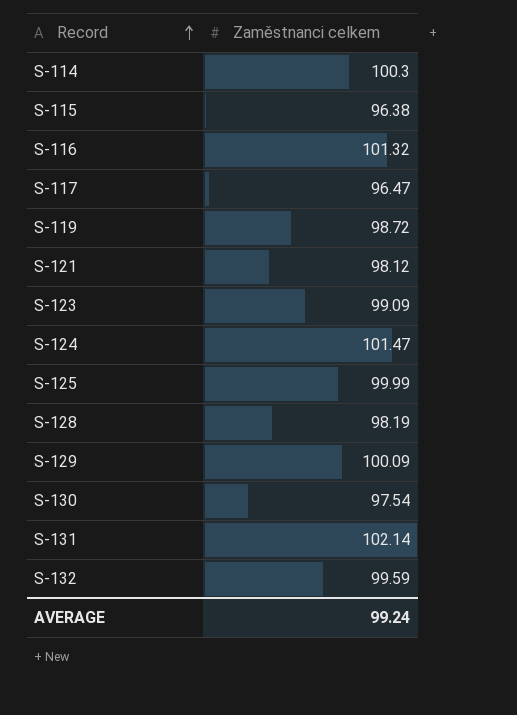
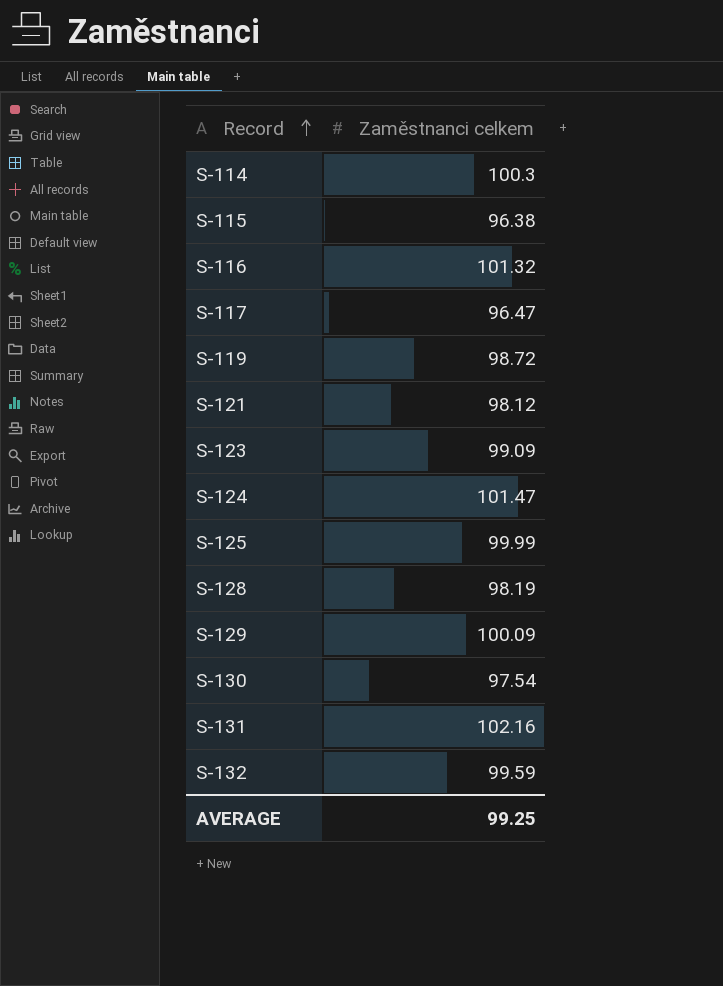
S-131 | Zaměstnanci celkem: 102.14 -> 102.16
AVERAGE | Zaměstnanci celkem: 99.24 -> 99.25

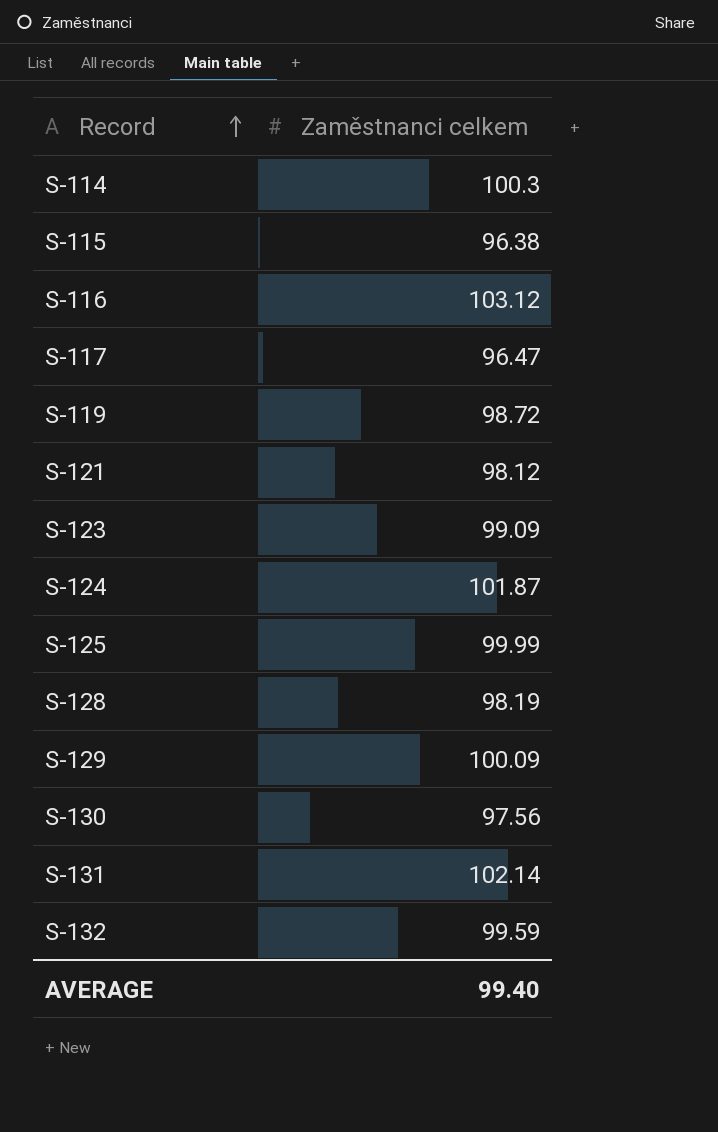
S-116 | Zaměstnanci celkem: 101.32 -> 103.12
S-124 | Zaměstnanci celkem: 101.47 -> 101.87
S-130 | Zaměstnanci celkem: 97.54 -> 97.56
S-131 | Zaměstnanci celkem: 102.16 -> 102.14
AVERAGE | Zaměstnanci celkem: 99.25 -> 99.40

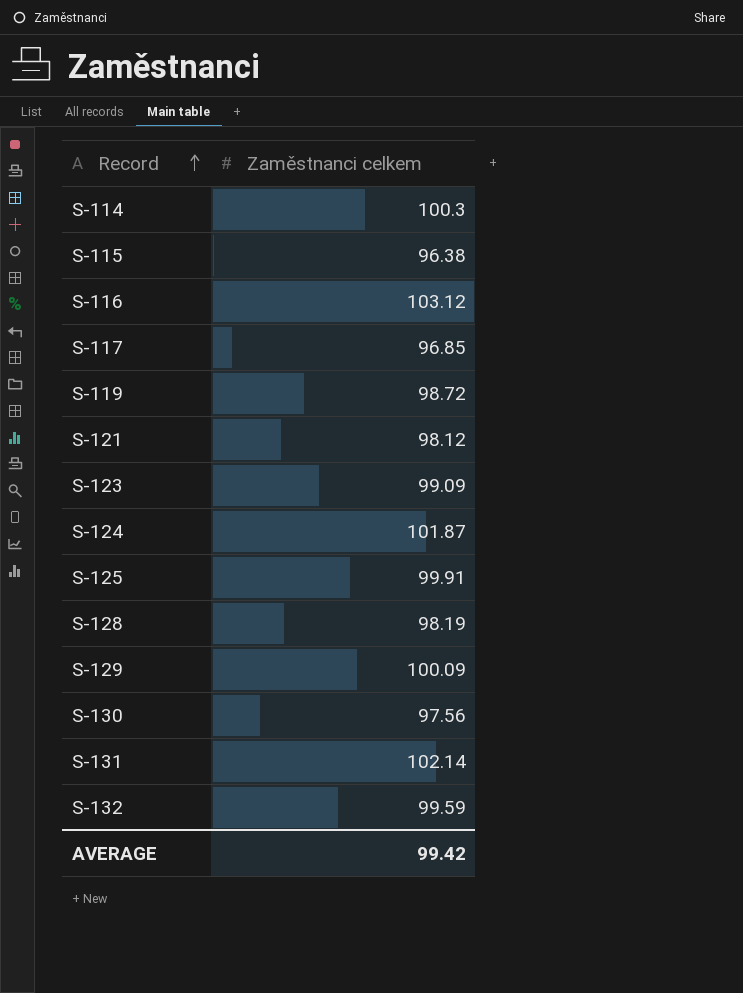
S-117 | Zaměstnanci celkem: 96.47 -> 96.85
S-125 | Zaměstnanci celkem: 99.99 -> 99.91
AVERAGE | Zaměstnanci celkem: 99.40 -> 99.42

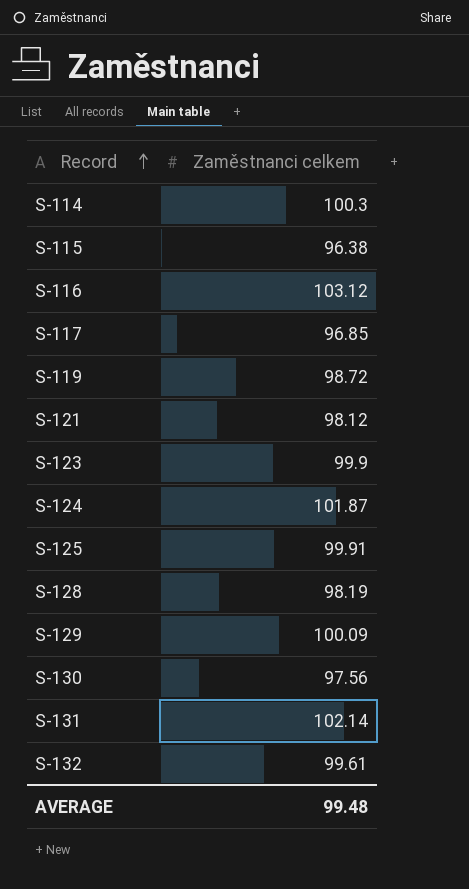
S-123 | Zaměstnanci celkem: 99.09 -> 99.9
S-132 | Zaměstnanci celkem: 99.59 -> 99.61
AVERAGE | Zaměstnanci celkem: 99.42 -> 99.48

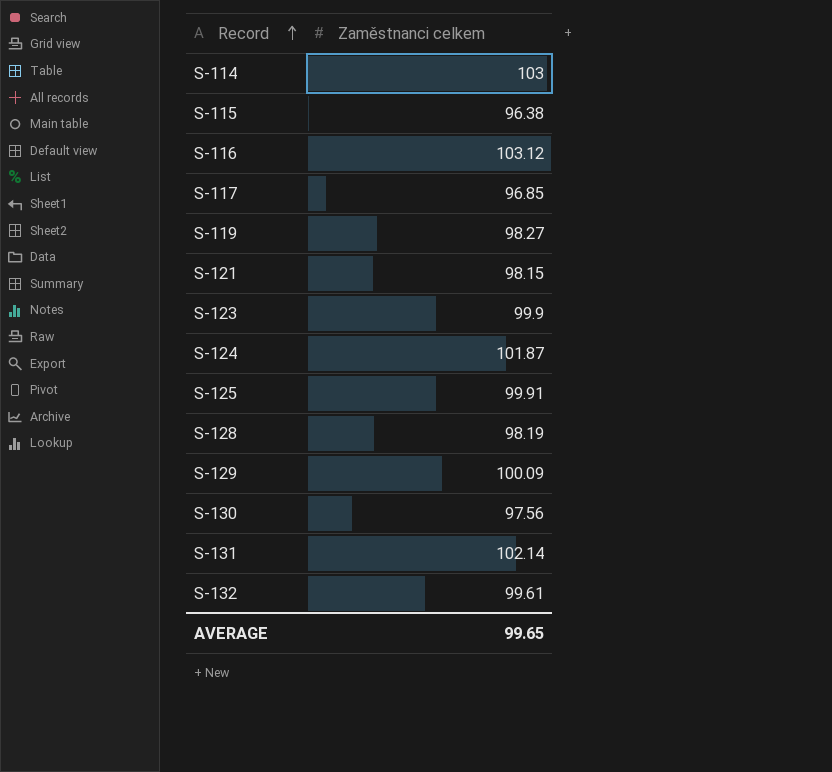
S-114 | Zaměstnanci celkem: 100.3 -> 103
S-119 | Zaměstnanci celkem: 98.72 -> 98.27
S-121 | Zaměstnanci celkem: 98.12 -> 98.15
AVERAGE | Zaměstnanci celkem: 99.48 -> 99.65

